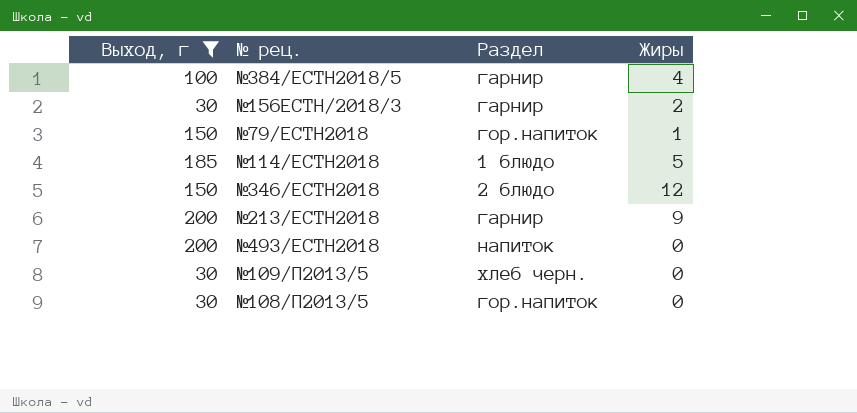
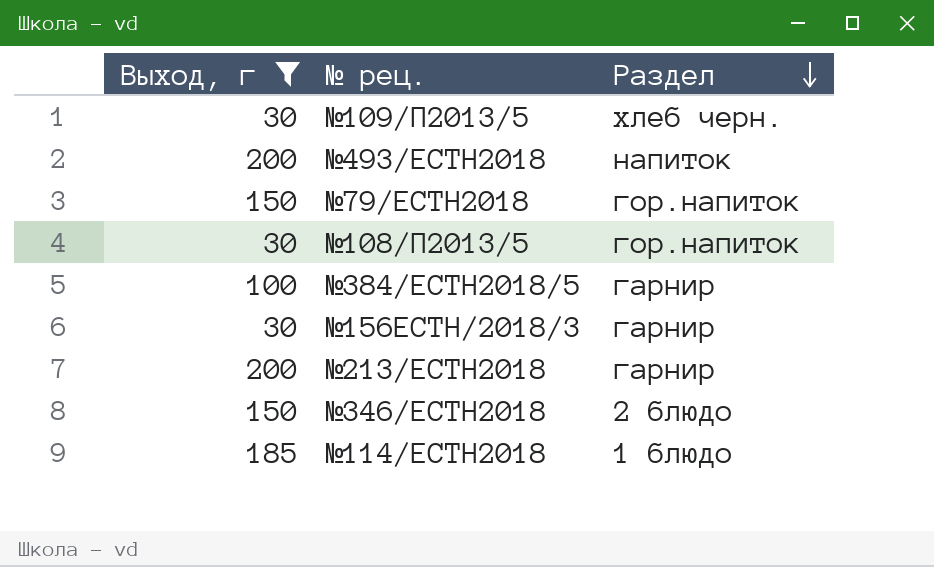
row order: none -> Раздел descending
column Жиры | position: 4 -> none

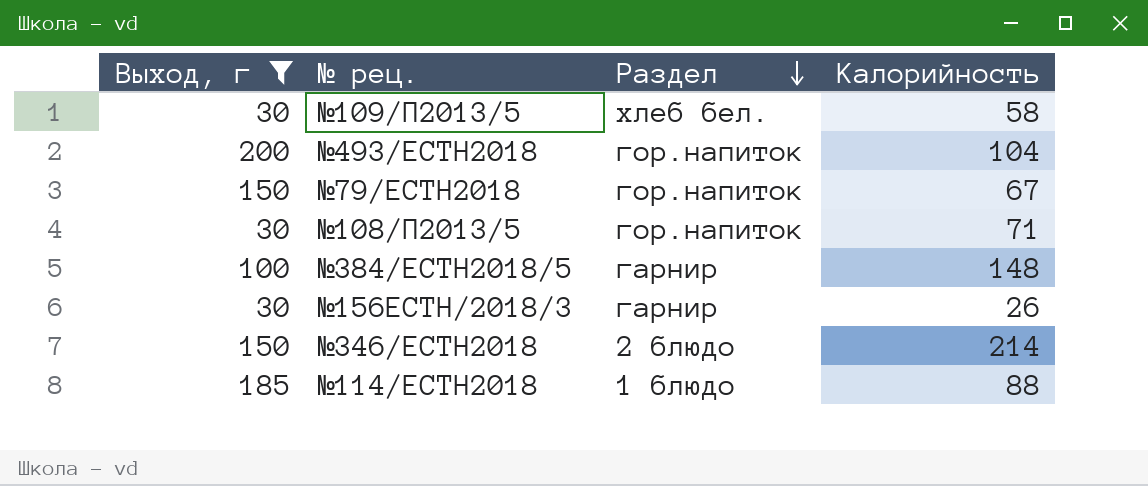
column Калорийность | position: none -> 4
row №213/ЕСТН2018: 200 | гарнир -> none
№109/П2013/5 | Раздел: хлеб черн. -> хлеб бел.
№493/ЕСТН2018 | Раздел: напиток -> гор.напиток

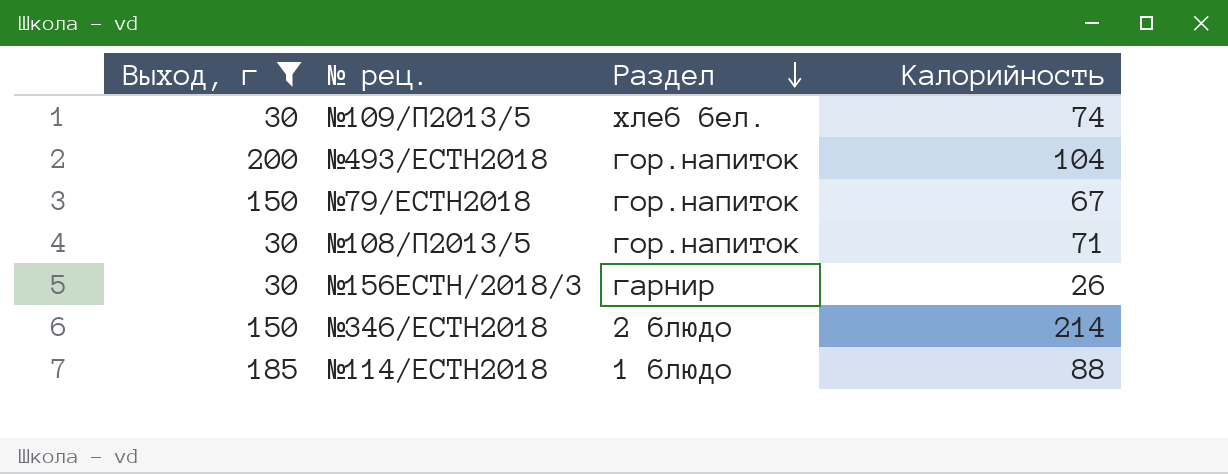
row №384/ЕСТН2018/5: 100 | гарнир | 148 -> none
№109/П2013/5 | Калорийность: 58 -> 74

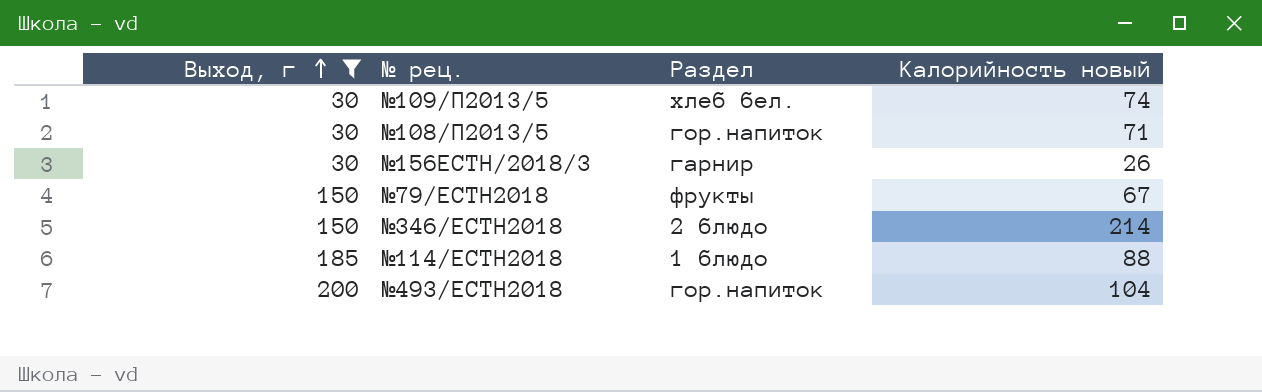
row order: Раздел descending -> Выход, г ascending
column name: Калорийность -> Калорийность новый
№79/ЕСТН2018 | Раздел: гор.напиток -> фрукты

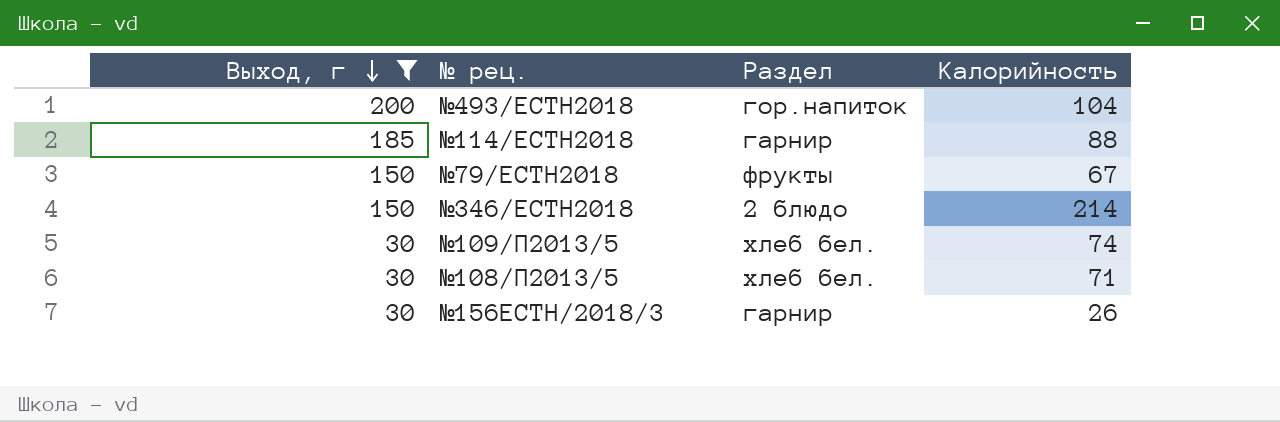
row order: Выход, г ascending -> Выход, г descending
column name: Калорийность новый -> Калорийность
№114/ЕСТН2018 | Раздел: 1 блюдо -> гарнир
№108/П2013/5 | Раздел: гор.напиток -> хлеб бел.

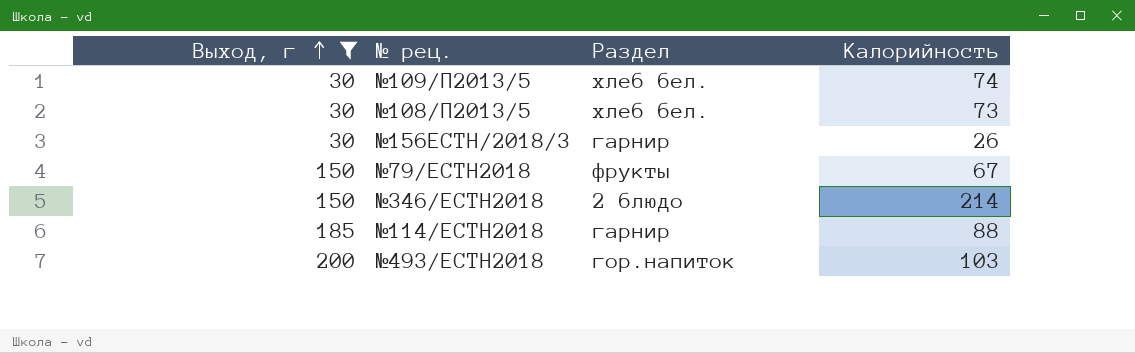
row order: Выход, г descending -> Выход, г ascending
№108/П2013/5 | Калорийность: 71 -> 73
№493/ЕСТН2018 | Калорийность: 104 -> 103

